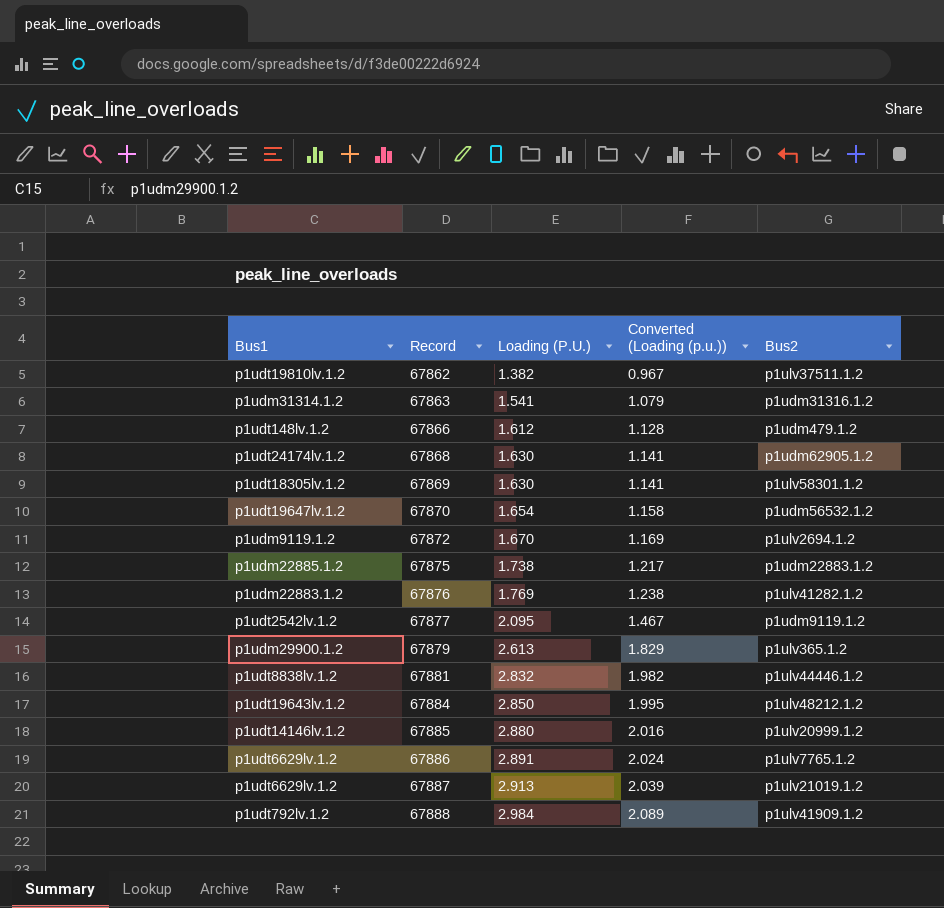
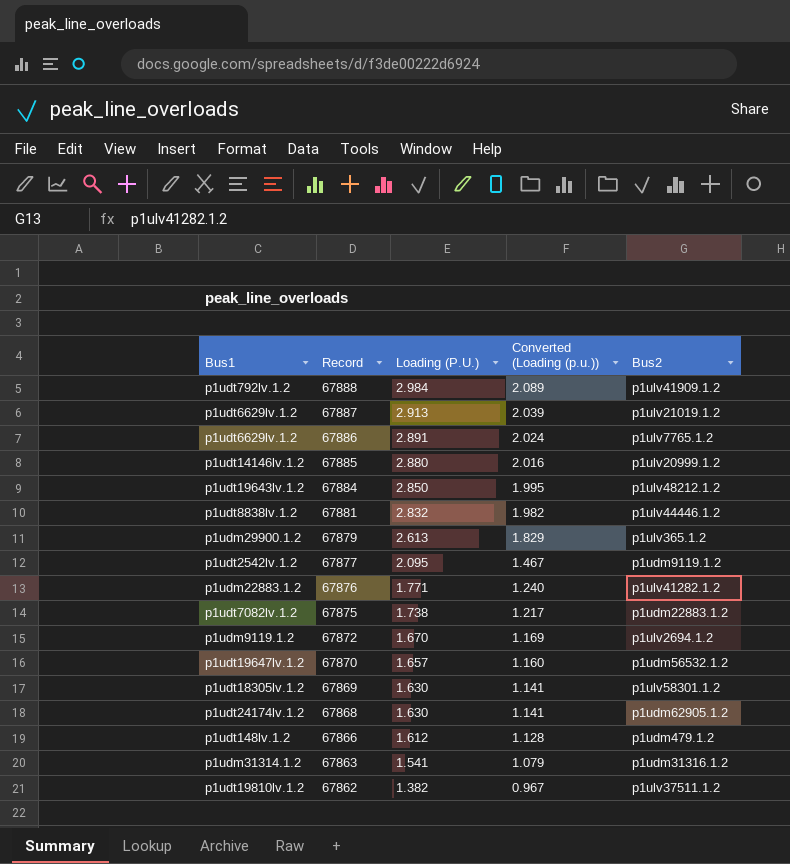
row order: Record ascending -> Record descending
67876 | Loading (P.U.): 1.769 -> 1.771
67876 | Converted (Loading (p.u.)): 1.238 -> 1.240
67875 | Bus1: p1udm22885.1.2 -> p1udt7082lv.1.2
67870 | Loading (P.U.): 1.654 -> 1.657
67870 | Converted (Loading (p.u.)): 1.158 -> 1.160

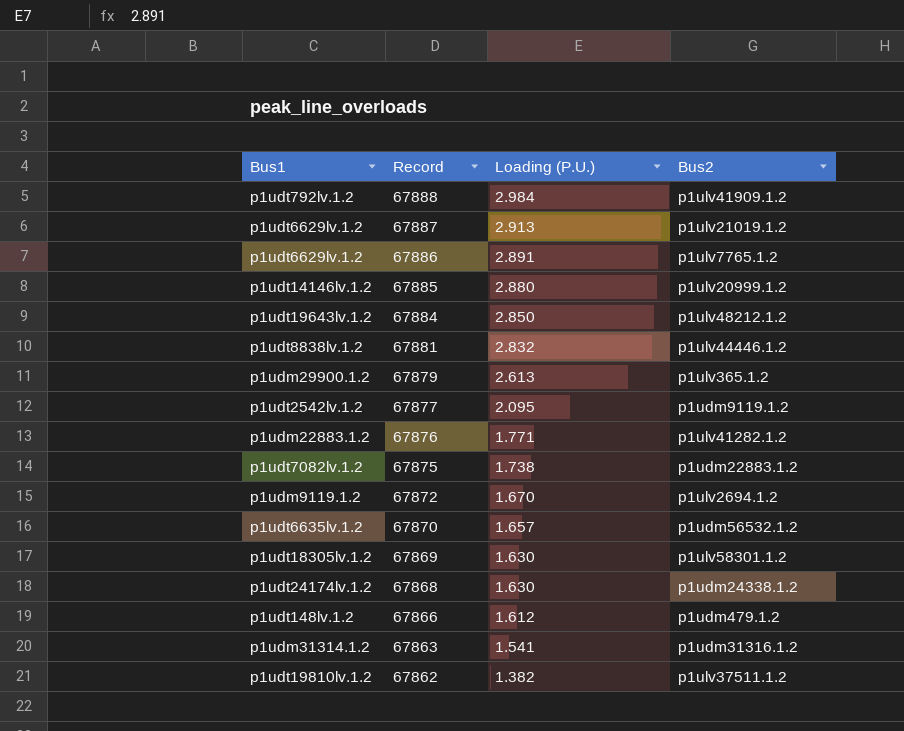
column Converted (Loading (p.u.)) | formula: [Loading (P.U.)] * 0.7 -> none
67870 | Bus1: p1udt19647lv.1.2 -> p1udt6635lv.1.2
67868 | Bus2: p1udm62905.1.2 -> p1udm24338.1.2

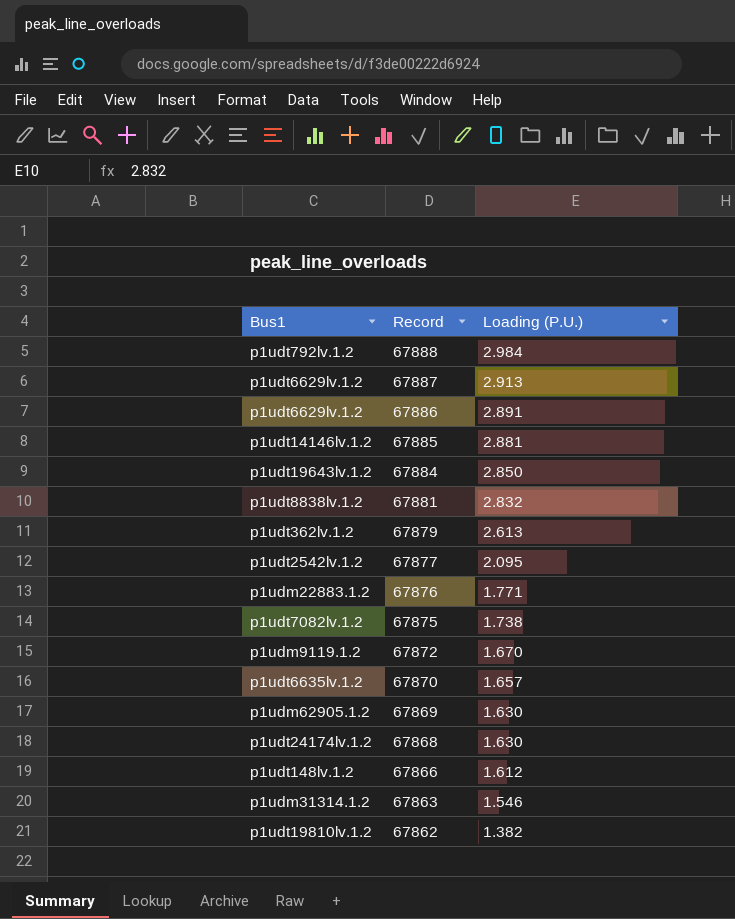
column Bus2 | position: 4 -> none
67885 | Loading (P.U.): 2.880 -> 2.881
67879 | Bus1: p1udm29900.1.2 -> p1udt362lv.1.2
67869 | Bus1: p1udt18305lv.1.2 -> p1udm62905.1.2
67863 | Loading (P.U.): 1.541 -> 1.546

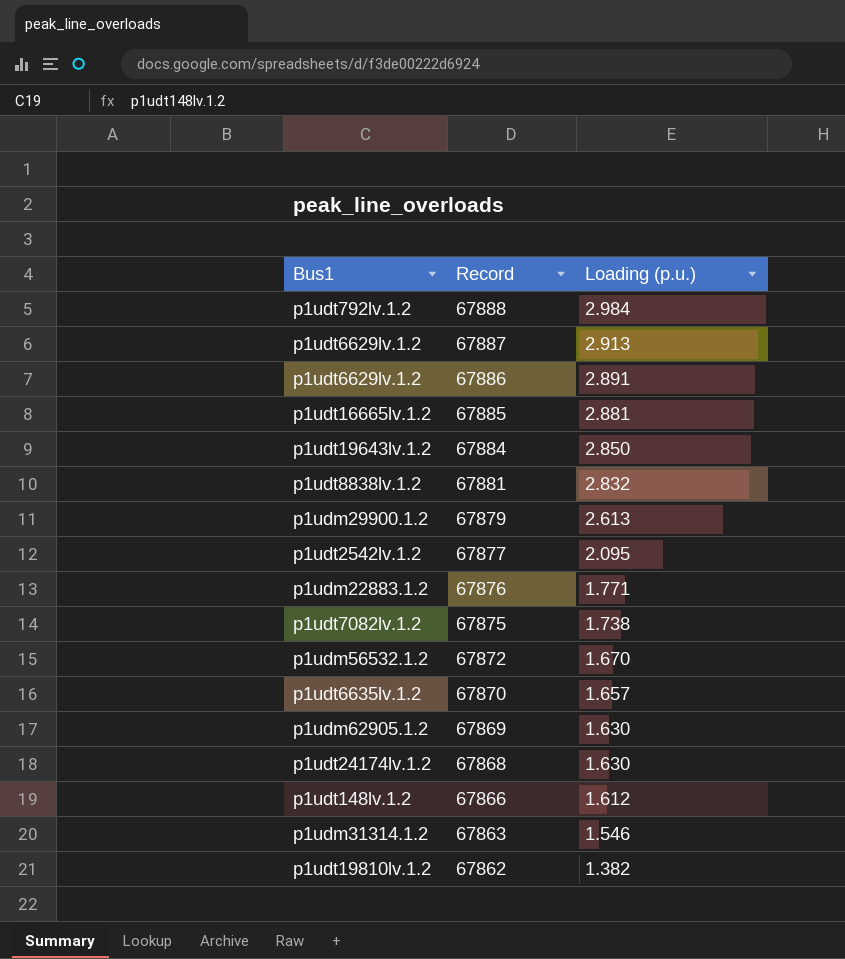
column name: Loading (P.U.) -> Loading (p.u.)
67885 | Bus1: p1udt14146lv.1.2 -> p1udt16665lv.1.2
67879 | Bus1: p1udt362lv.1.2 -> p1udm29900.1.2
67872 | Bus1: p1udm9119.1.2 -> p1udm56532.1.2

